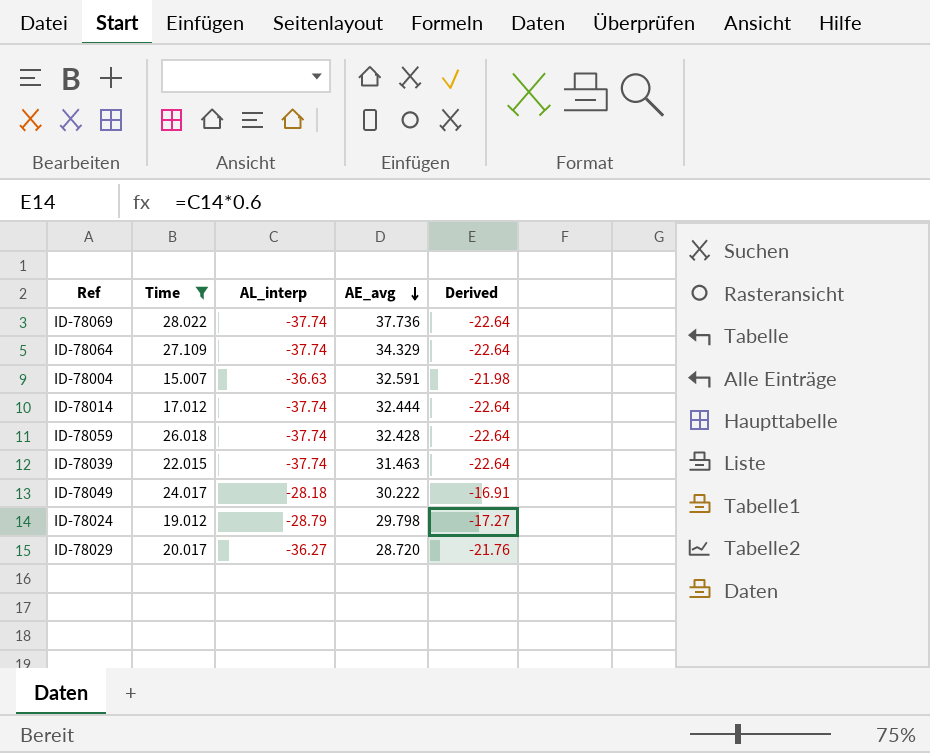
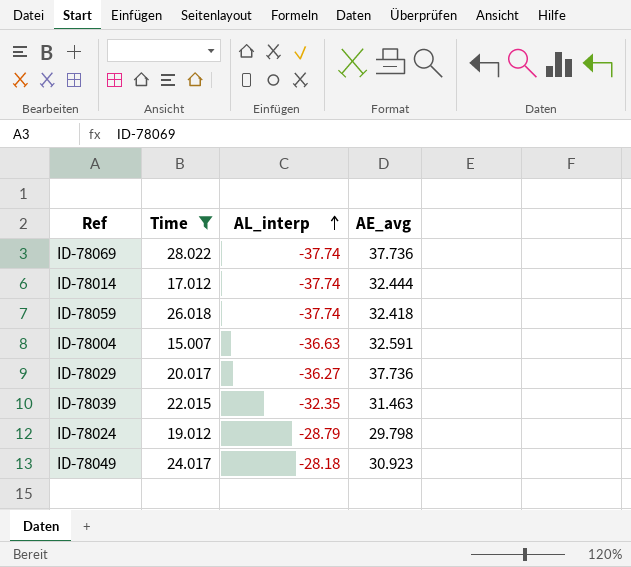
row order: AE_avg descending -> AL_interp ascending
column Derived | formula: [AL_interp] * 0.6 -> none
row ID-78064: 27.109 | -37.74 | 34.329 | -22.64 -> none
ID-78059 | AE_avg: 32.428 -> 32.418
ID-78029 | AE_avg: 28.720 -> 37.736
ID-78039 | AL_interp: -37.74 -> -32.35
ID-78049 | AE_avg: 30.222 -> 30.923

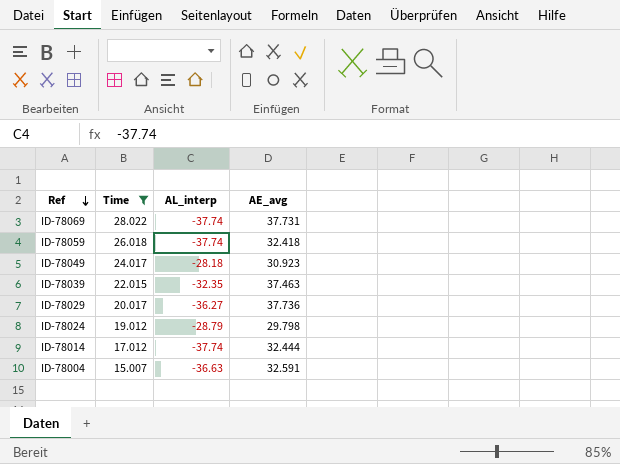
row order: AL_interp ascending -> Ref descending
ID-78069 | AE_avg: 37.736 -> 37.731
ID-78039 | AE_avg: 31.463 -> 37.463

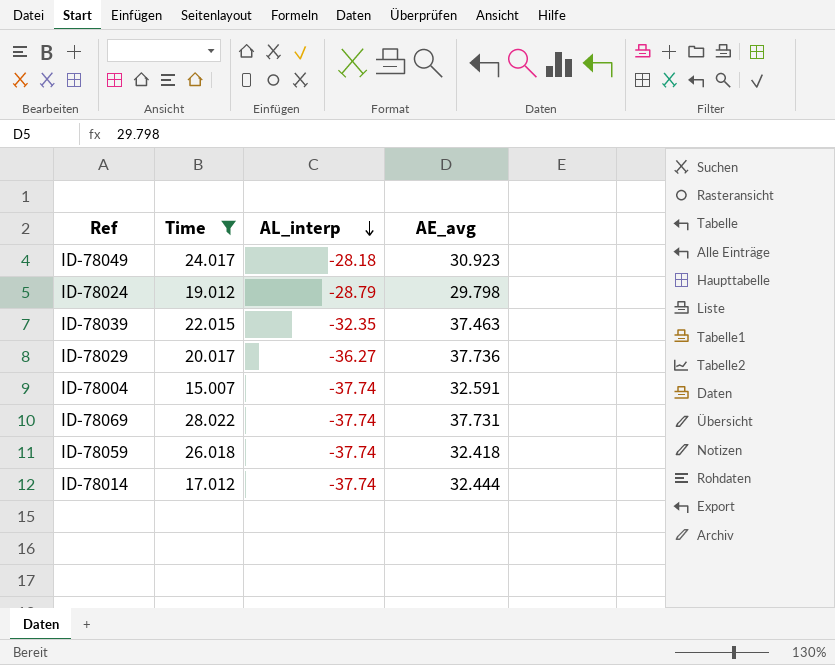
row order: Ref descending -> AL_interp descending
ID-78004 | AL_interp: -36.63 -> -37.74

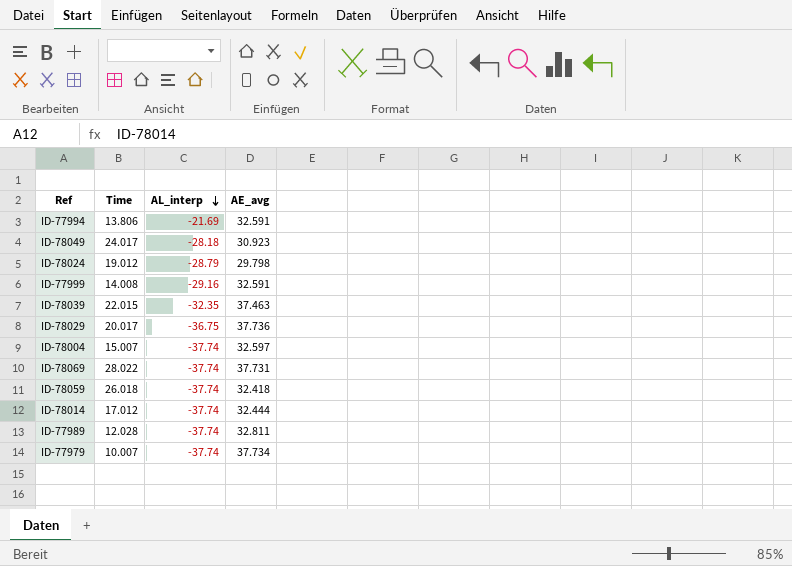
filter: Time >= 15.007 -> none
ID-78029 | AL_interp: -36.27 -> -36.75
ID-78004 | AE_avg: 32.591 -> 32.597

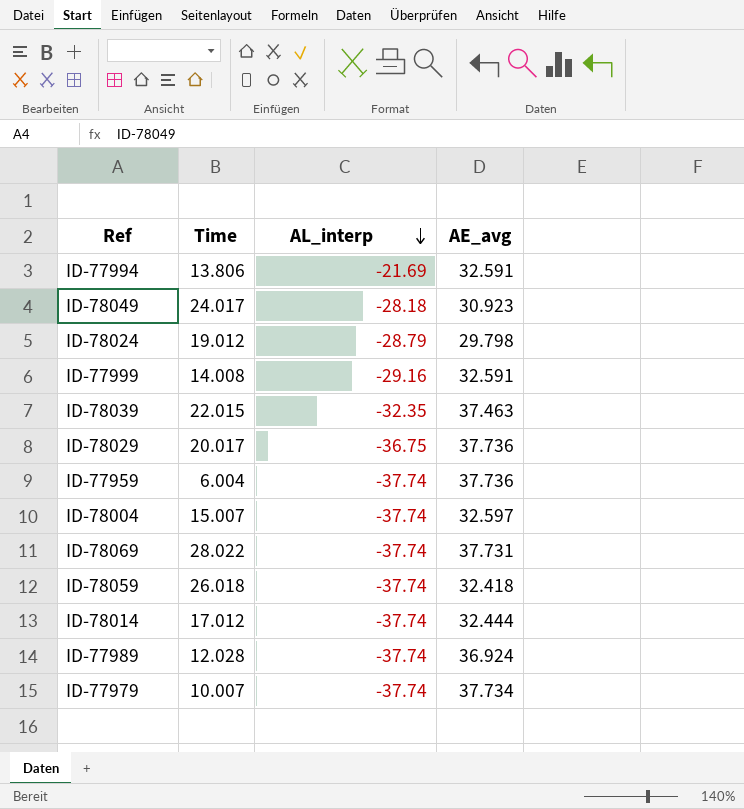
row ID-77959: none -> 6.004 | -37.74 | 37.736
ID-77989 | AE_avg: 32.811 -> 36.924

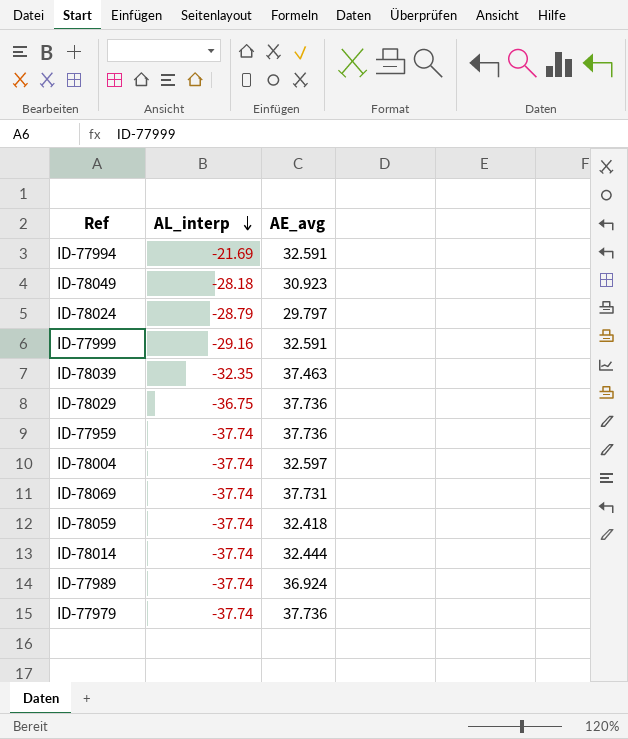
column Time | position: 2 -> none
ID-78024 | AE_avg: 29.798 -> 29.797
ID-77979 | AE_avg: 37.734 -> 37.736

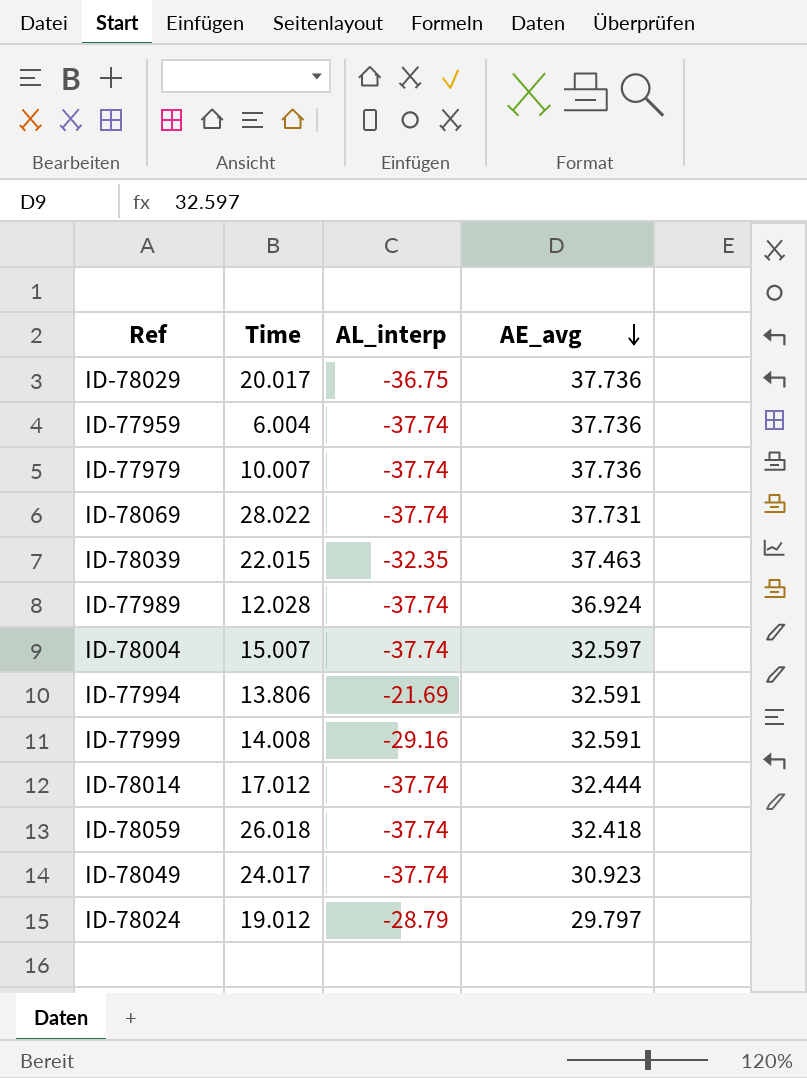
row order: AL_interp descending -> AE_avg descending
column Time | position: none -> 2
ID-78049 | AL_interp: -28.18 -> -37.74

